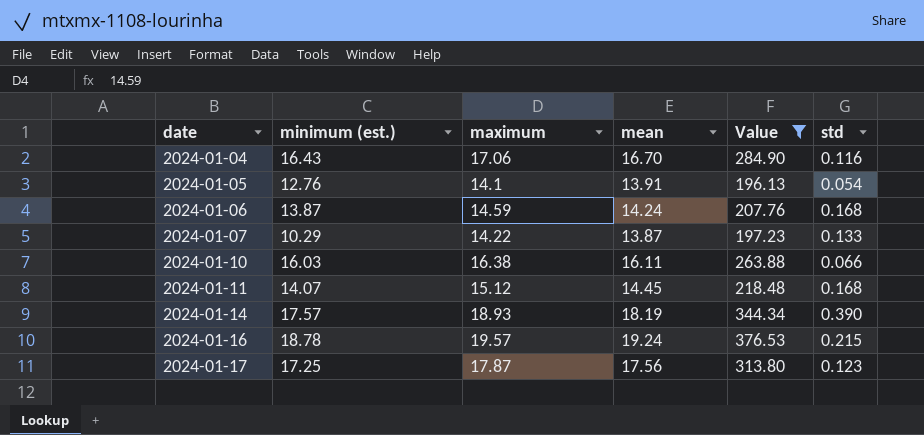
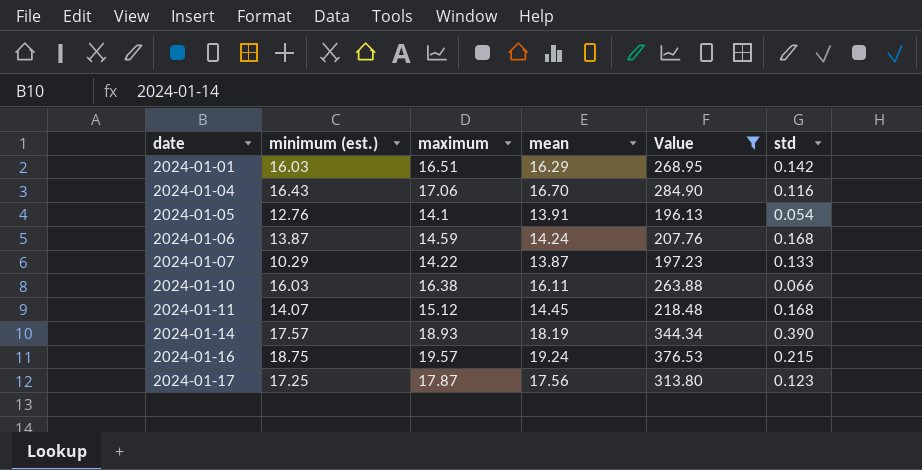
row 2024-01-01: none -> 16.03 | 16.51 | 16.29 | 268.95 | 0.142
2024-01-16 | minimum (est.): 18.78 -> 18.75

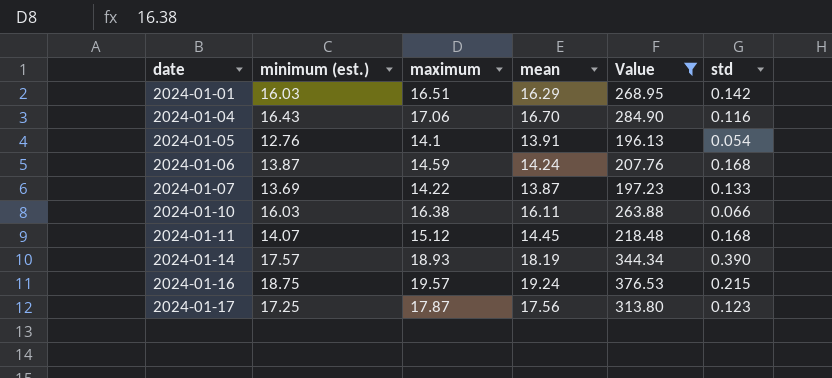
2024-01-07 | minimum (est.): 10.29 -> 13.69

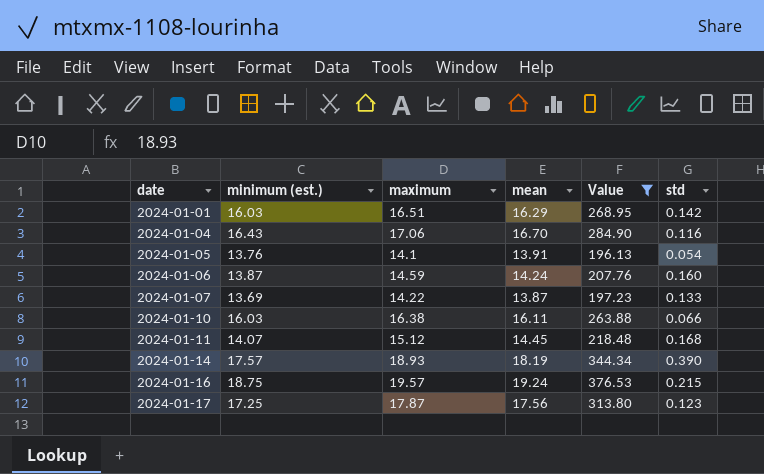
2024-01-05 | minimum (est.): 12.76 -> 13.76
2024-01-06 | std: 0.168 -> 0.160

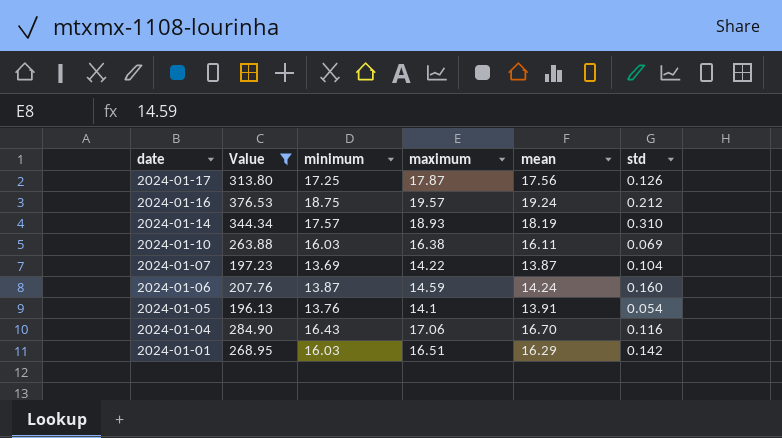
row order: date ascending -> date descending
column Value | position: 5 -> 2
column name: minimum (est.) -> minimum
row 2024-01-11: 14.07 | 15.12 | 14.45 | 218.48 | 0.168 -> none
2024-01-17 | std: 0.123 -> 0.126
2024-01-16 | std: 0.215 -> 0.212
2024-01-14 | std: 0.390 -> 0.310
2024-01-10 | std: 0.066 -> 0.069
2024-01-07 | std: 0.133 -> 0.104

